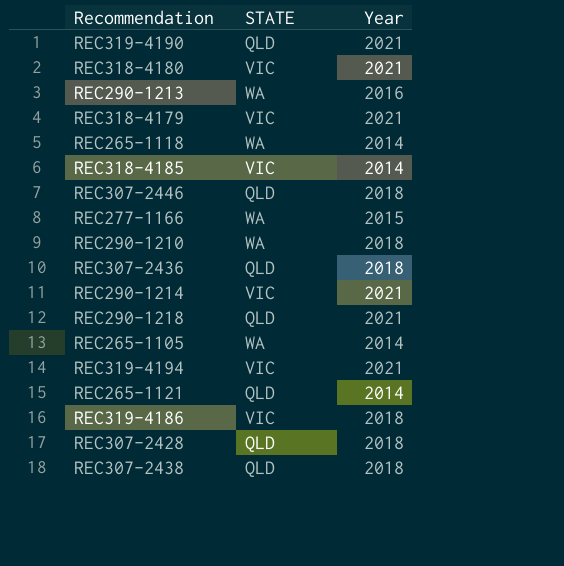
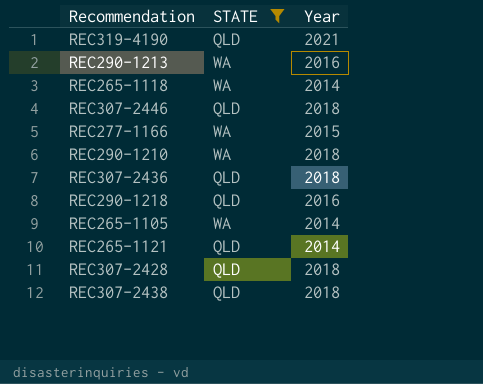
filter: none -> STATE != VIC
REC290-1218 | Year: 2021 -> 2016

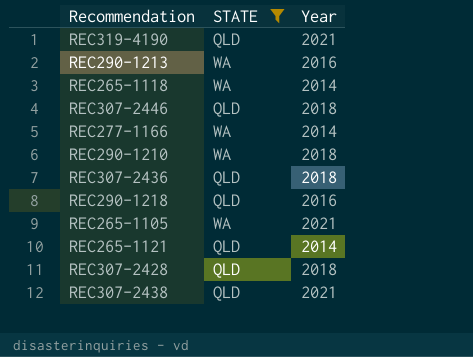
REC277-1166 | Year: 2015 -> 2014
REC265-1105 | Year: 2014 -> 2021
REC307-2438 | Year: 2018 -> 2021

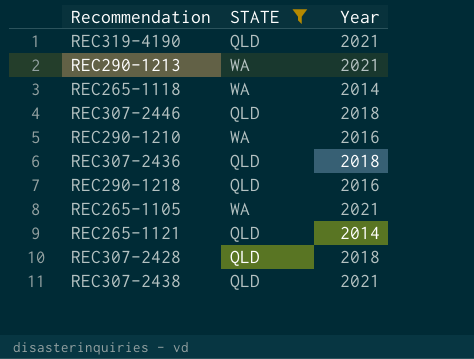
row REC277-1166: WA | 2014 -> none
REC290-1213 | Year: 2016 -> 2021
REC290-1210 | Year: 2018 -> 2016

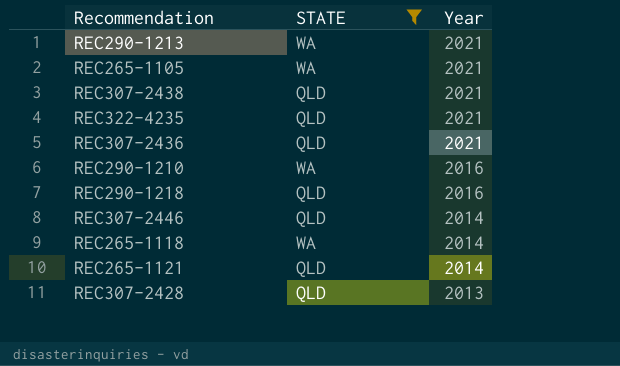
row order: none -> Year descending
row REC319-4190: QLD | 2021 -> none
row REC322-4235: none -> QLD | 2021
REC307-2436 | Year: 2018 -> 2021
REC307-2446 | Year: 2018 -> 2014
REC307-2428 | Year: 2018 -> 2013

